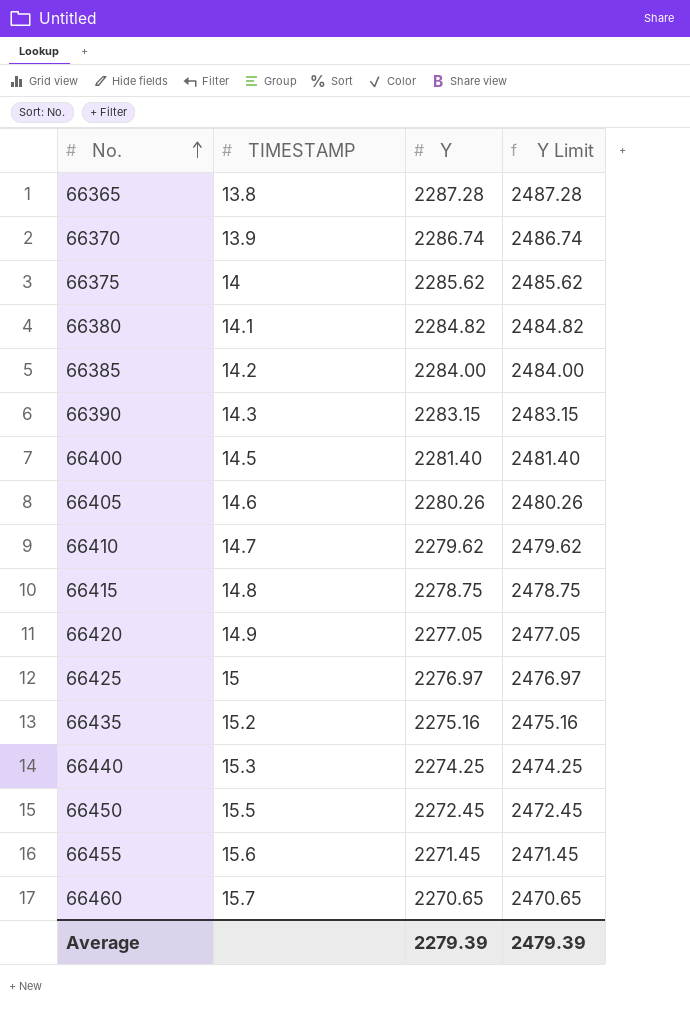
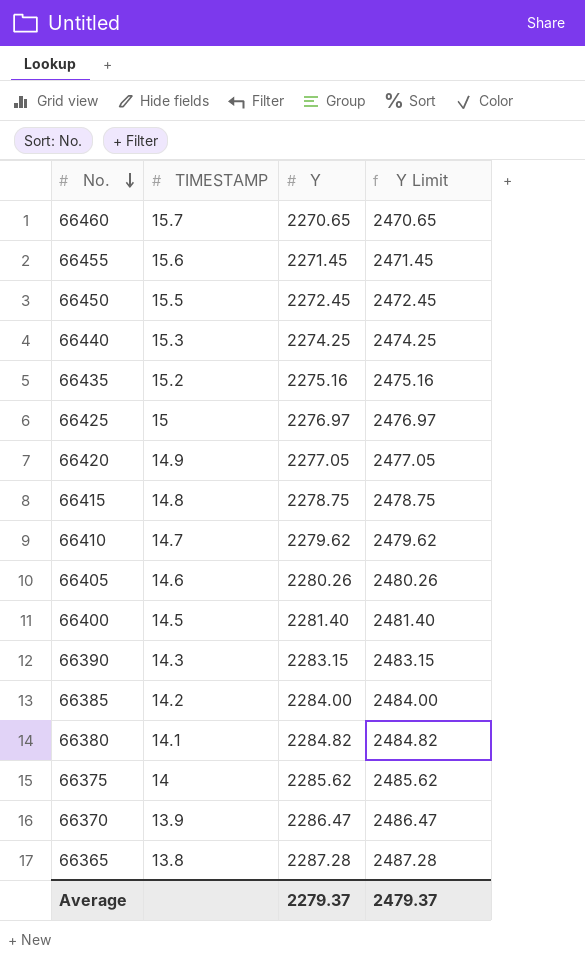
row order: No. ascending -> No. descending
66370 | Y: 2286.74 -> 2286.47
66370 | Y Limit: 2486.74 -> 2486.47
Average | Y: 2279.39 -> 2279.37
Average | Y Limit: 2479.39 -> 2479.37

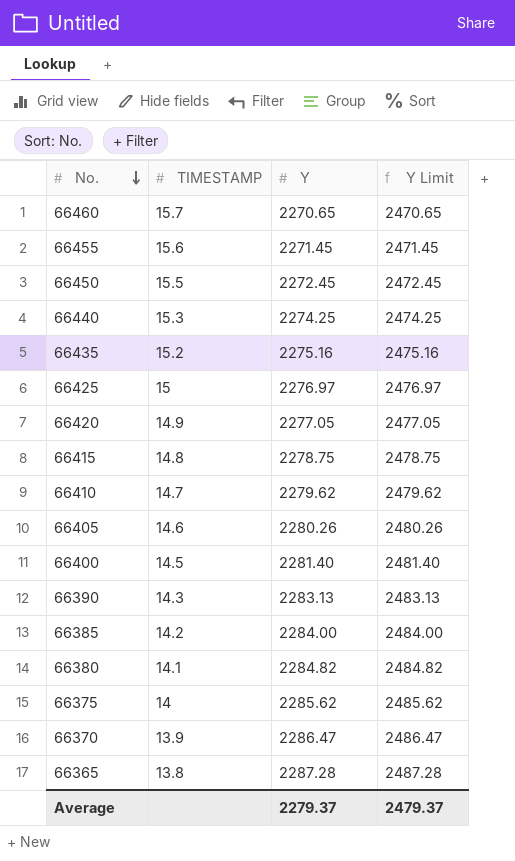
66390 | Y: 2283.15 -> 2283.13
66390 | Y Limit: 2483.15 -> 2483.13

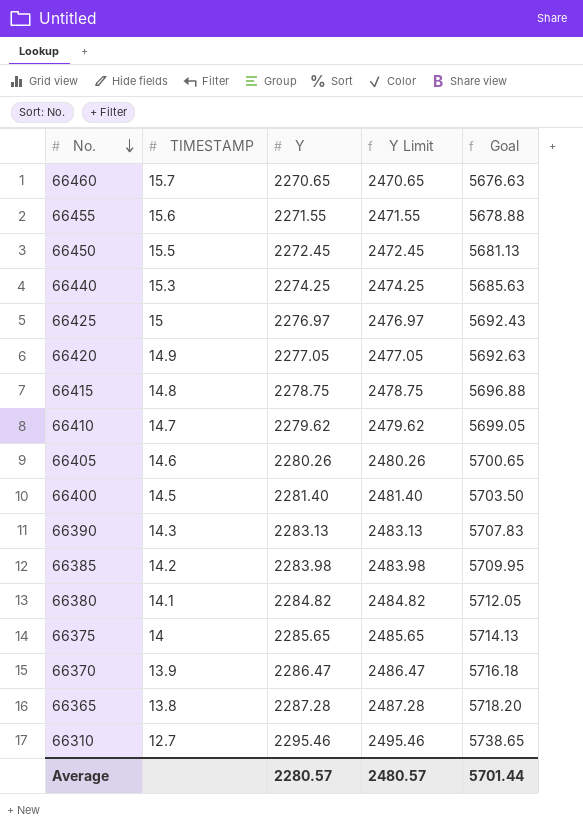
column Goal | formula: none -> [Y] * 2.5
row 66435: 15.2 | 2275.16 | 2475.16 -> none
66455 | Y: 2271.45 -> 2271.55
66455 | Y Limit: 2471.45 -> 2471.55
66385 | Y: 2284.00 -> 2283.98
66385 | Y Limit: 2484.00 -> 2483.98
66375 | Y: 2285.62 -> 2285.65
66375 | Y Limit: 2485.62 -> 2485.65
row 66310: none -> 12.7 | 2295.46 | 2495.46 | 5738.65
Average | Y: 2279.37 -> 2280.57
Average | Y Limit: 2479.37 -> 2480.57

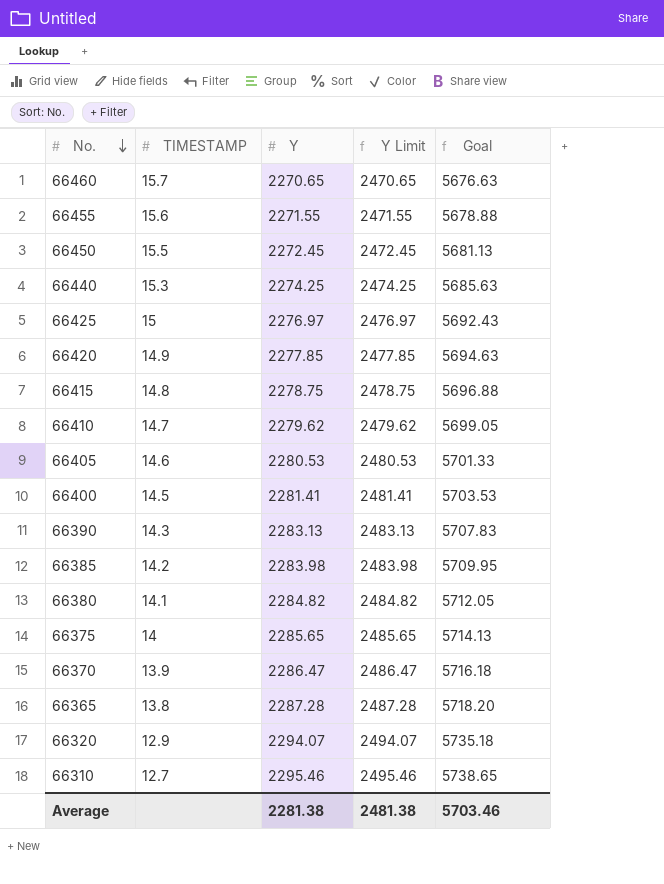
66420 | Y: 2277.05 -> 2277.85
66420 | Y Limit: 2477.05 -> 2477.85
66420 | Goal: 5692.63 -> 5694.63
66405 | Y: 2280.26 -> 2280.53
66405 | Y Limit: 2480.26 -> 2480.53
66405 | Goal: 5700.65 -> 5701.33
66400 | Y: 2281.40 -> 2281.41
66400 | Y Limit: 2481.40 -> 2481.41
66400 | Goal: 5703.50 -> 5703.53
row 66320: none -> 12.9 | 2294.07 | 2494.07 | 5735.18
Average | Y: 2280.57 -> 2281.38
Average | Y Limit: 2480.57 -> 2481.38
Average | Goal: 5701.44 -> 5703.46

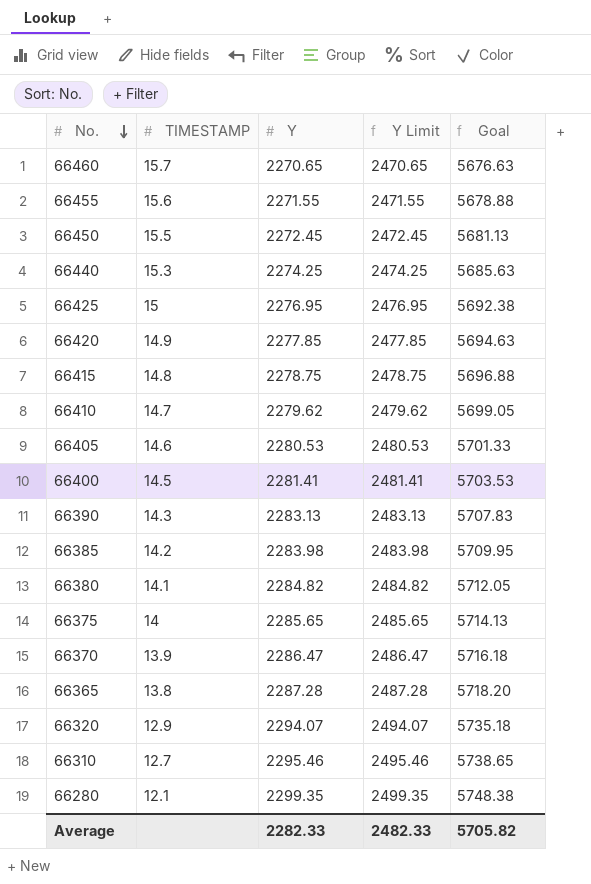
66425 | Y: 2276.97 -> 2276.95
66425 | Y Limit: 2476.97 -> 2476.95
66425 | Goal: 5692.43 -> 5692.38
row 66280: none -> 12.1 | 2299.35 | 2499.35 | 5748.38
Average | Y: 2281.38 -> 2282.33
Average | Y Limit: 2481.38 -> 2482.33
Average | Goal: 5703.46 -> 5705.82

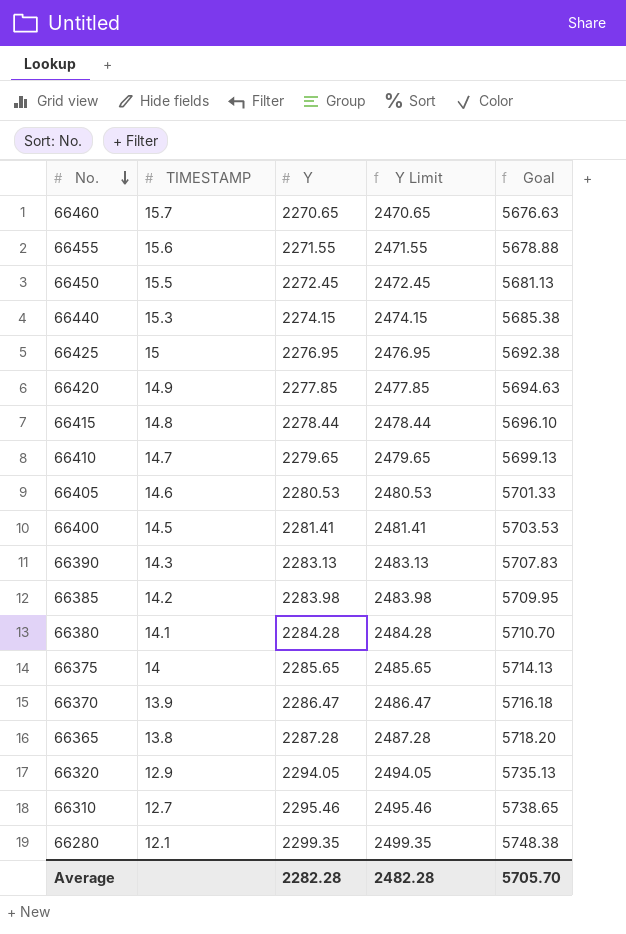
66440 | Y: 2274.25 -> 2274.15
66440 | Y Limit: 2474.25 -> 2474.15
66440 | Goal: 5685.63 -> 5685.38
66415 | Y: 2278.75 -> 2278.44
66415 | Y Limit: 2478.75 -> 2478.44
66415 | Goal: 5696.88 -> 5696.10
66410 | Y: 2279.62 -> 2279.65
66410 | Y Limit: 2479.62 -> 2479.65
66410 | Goal: 5699.05 -> 5699.13
66380 | Y: 2284.82 -> 2284.28
66380 | Y Limit: 2484.82 -> 2484.28
66380 | Goal: 5712.05 -> 5710.70
66320 | Y: 2294.07 -> 2294.05
66320 | Y Limit: 2494.07 -> 2494.05
66320 | Goal: 5735.18 -> 5735.13
Average | Y: 2282.33 -> 2282.28
Average | Y Limit: 2482.33 -> 2482.28
Average | Goal: 5705.82 -> 5705.70

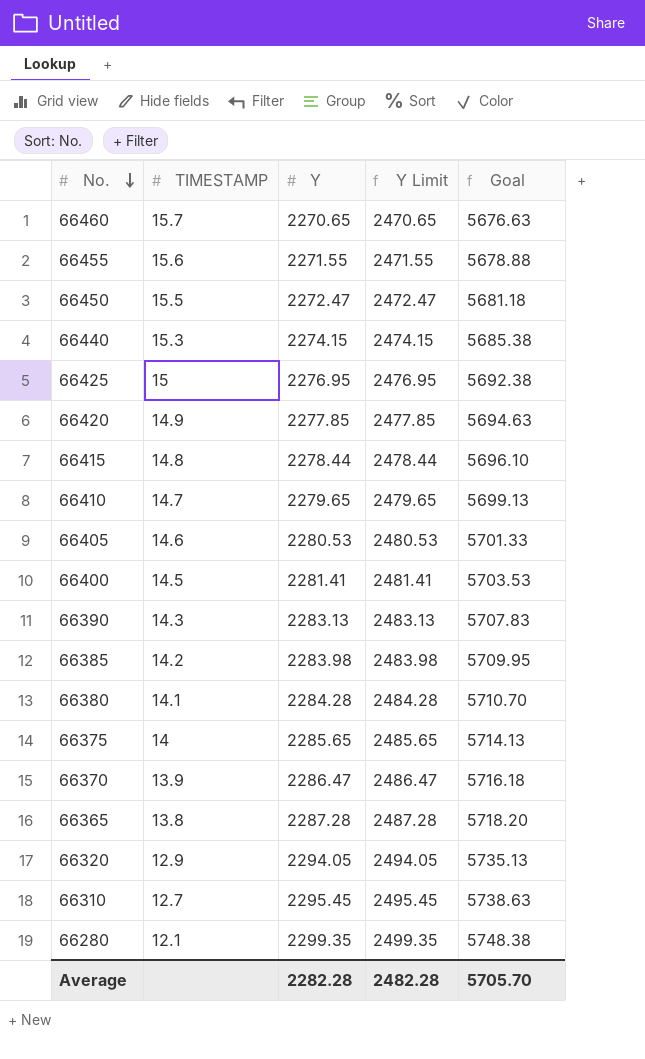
66450 | Y: 2272.45 -> 2272.47
66450 | Y Limit: 2472.45 -> 2472.47
66450 | Goal: 5681.13 -> 5681.18
66310 | Y: 2295.46 -> 2295.45
66310 | Y Limit: 2495.46 -> 2495.45
66310 | Goal: 5738.65 -> 5738.63

